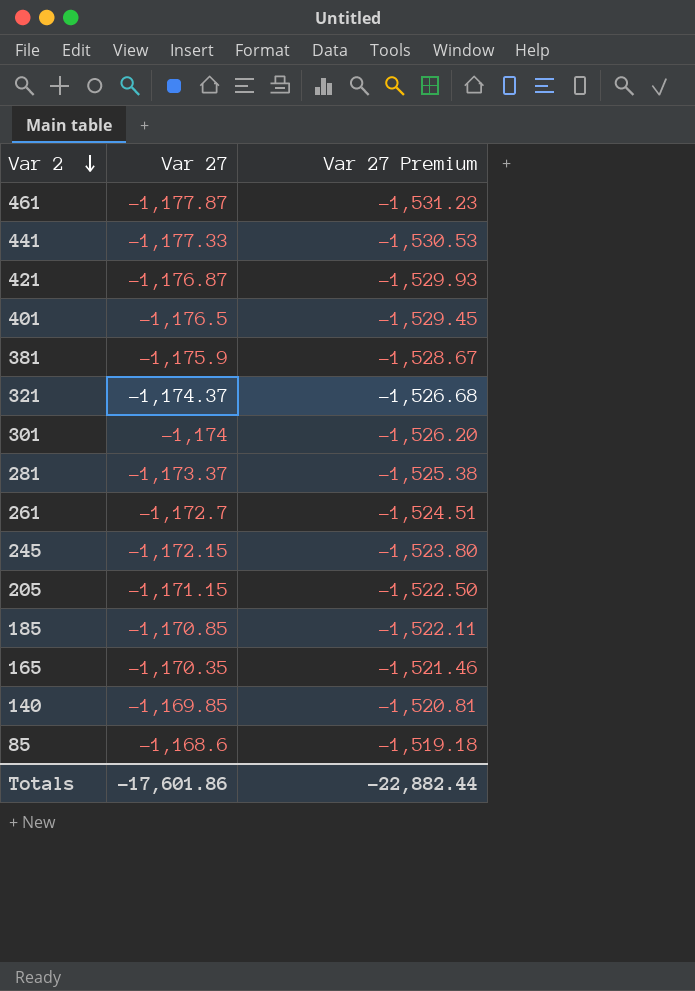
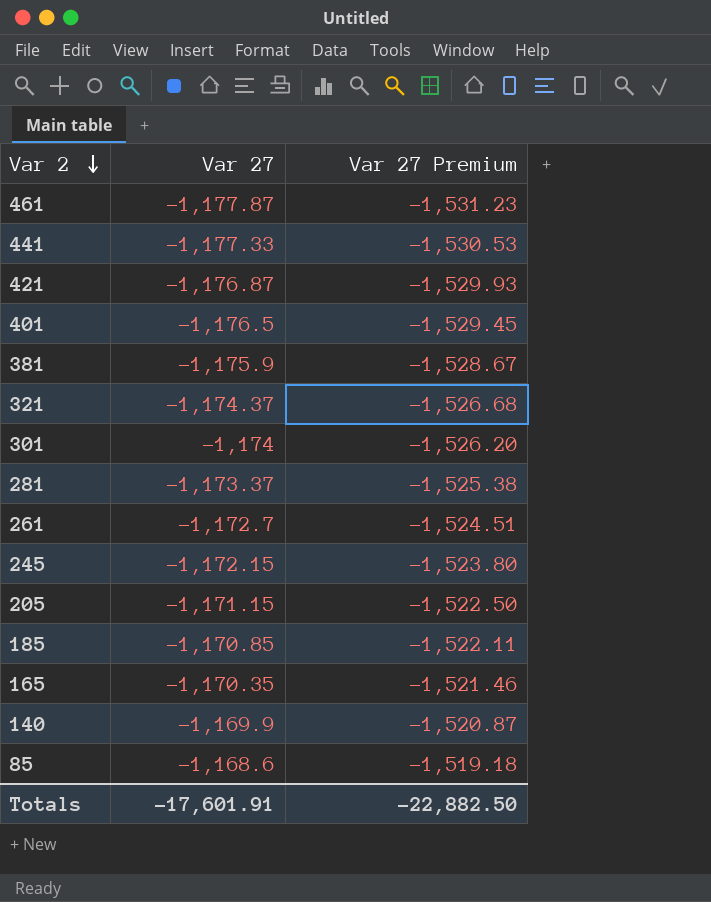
140 | Var 27: -1,169.85 -> -1,169.9
140 | Var 27 Premium: -1,520.81 -> -1,520.87
Totals | Var 27: -17,601.86 -> -17,601.91
Totals | Var 27 Premium: -22,882.44 -> -22,882.50

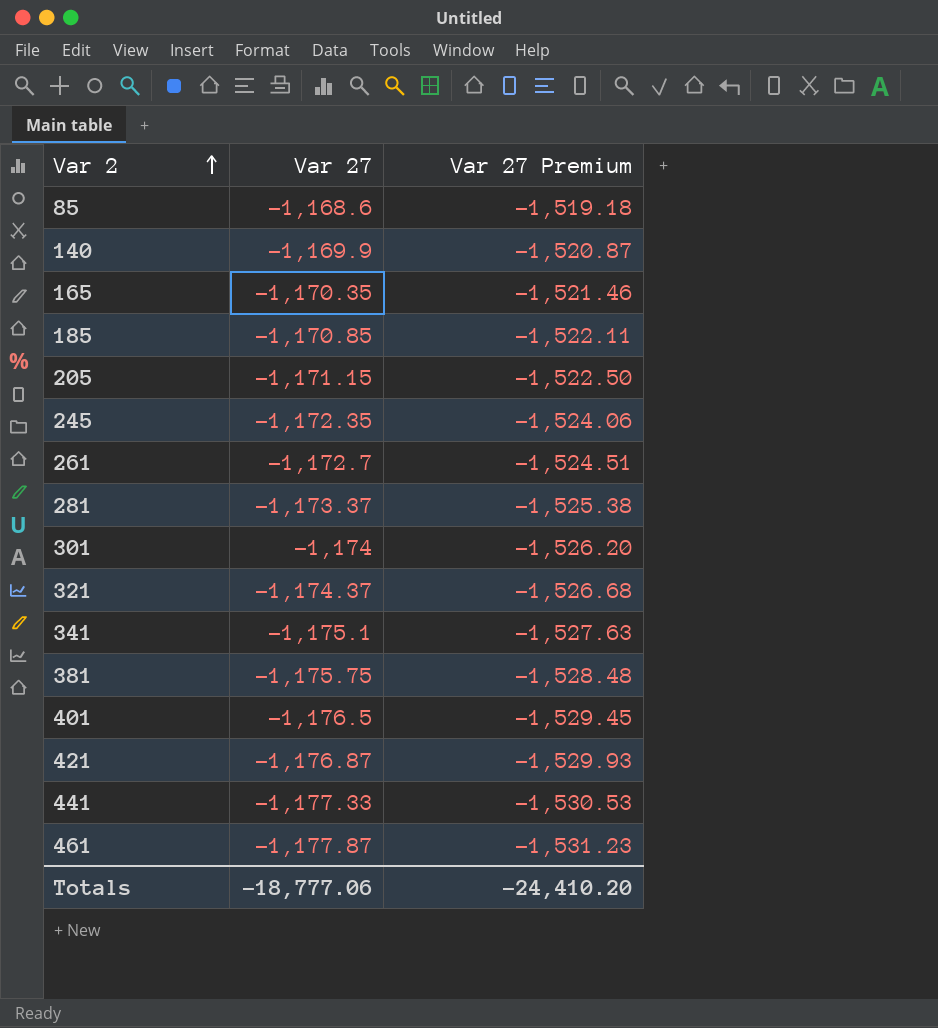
row order: Var 2 descending -> Var 2 ascending
245 | Var 27: -1,172.15 -> -1,172.35
245 | Var 27 Premium: -1,523.80 -> -1,524.06
row 341: none -> -1,175.1 | -1,527.63
381 | Var 27: -1,175.9 -> -1,175.75
381 | Var 27 Premium: -1,528.67 -> -1,528.48
Totals | Var 27: -17,601.91 -> -18,777.06
Totals | Var 27 Premium: -22,882.50 -> -24,410.20

